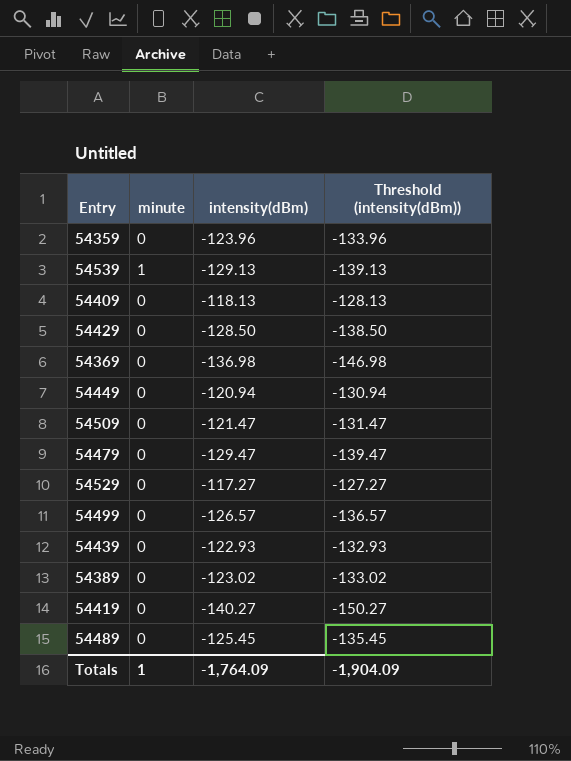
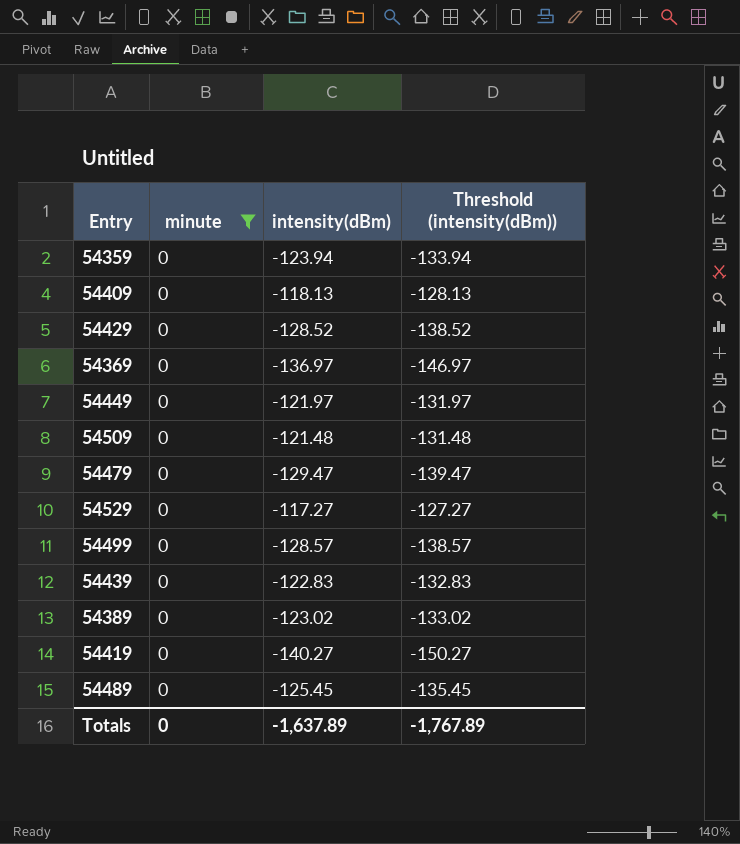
filter: none -> minute = 0
54359 | intensity(dBm): -123.96 -> -123.94
54359 | Threshold (intensity(dBm)): -133.96 -> -133.94
54429 | intensity(dBm): -128.50 -> -128.52
54429 | Threshold (intensity(dBm)): -138.50 -> -138.52
54369 | intensity(dBm): -136.98 -> -136.97
54369 | Threshold (intensity(dBm)): -146.98 -> -146.97
54449 | intensity(dBm): -120.94 -> -121.97
54449 | Threshold (intensity(dBm)): -130.94 -> -131.97
54509 | intensity(dBm): -121.47 -> -121.48
54509 | Threshold (intensity(dBm)): -131.47 -> -131.48
54499 | intensity(dBm): -126.57 -> -128.57
54499 | Threshold (intensity(dBm)): -136.57 -> -138.57
54439 | intensity(dBm): -122.93 -> -122.83
54439 | Threshold (intensity(dBm)): -132.93 -> -132.83
Totals | minute: 1 -> 0
Totals | intensity(dBm): -1,764.09 -> -1,637.89
Totals | Threshold (intensity(dBm)): -1,904.09 -> -1,767.89

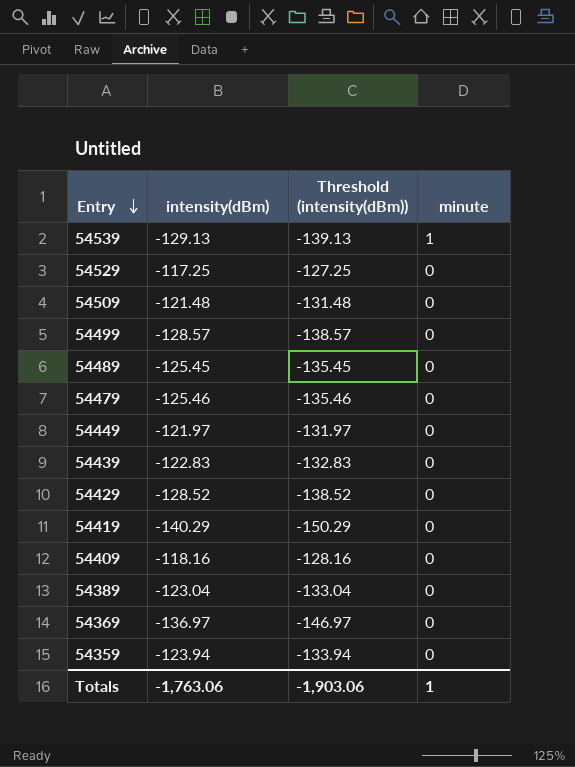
filter: minute = 0 -> none
row order: none -> Entry descending
column minute | position: 2 -> 4
54529 | intensity(dBm): -117.27 -> -117.25
54529 | Threshold (intensity(dBm)): -127.27 -> -127.25
54479 | intensity(dBm): -129.47 -> -125.46
54479 | Threshold (intensity(dBm)): -139.47 -> -135.46
54419 | intensity(dBm): -140.27 -> -140.29
54419 | Threshold (intensity(dBm)): -150.27 -> -150.29
54409 | intensity(dBm): -118.13 -> -118.16
54409 | Threshold (intensity(dBm)): -128.13 -> -128.16
54389 | intensity(dBm): -123.02 -> -123.04
54389 | Threshold (intensity(dBm)): -133.02 -> -133.04
Totals | intensity(dBm): -1,637.89 -> -1,763.06
Totals | Threshold (intensity(dBm)): -1,767.89 -> -1,903.06
Totals | minute: 0 -> 1

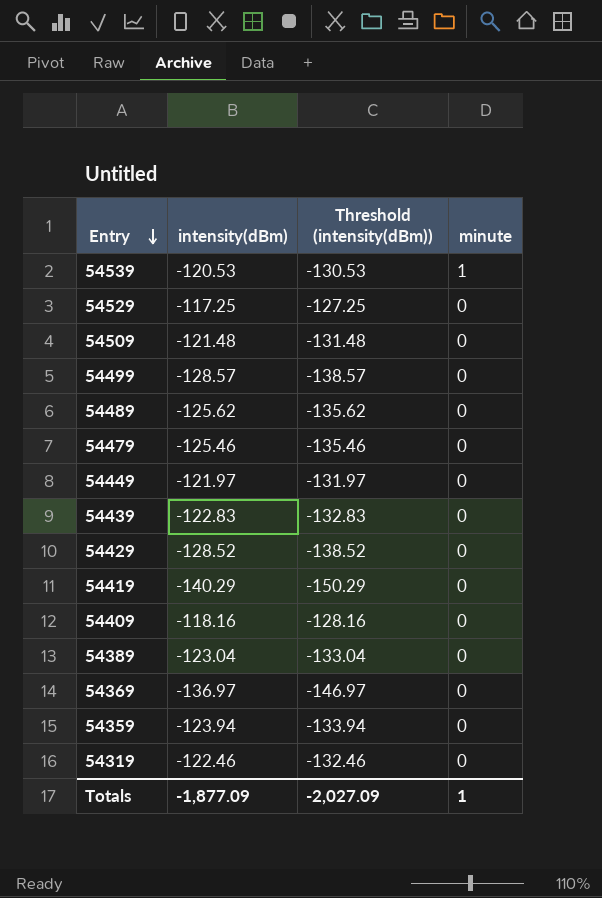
54539 | intensity(dBm): -129.13 -> -120.53
54539 | Threshold (intensity(dBm)): -139.13 -> -130.53
54489 | intensity(dBm): -125.45 -> -125.62
54489 | Threshold (intensity(dBm)): -135.45 -> -135.62
row 54319: none -> -122.46 | -132.46 | 0
Totals | intensity(dBm): -1,763.06 -> -1,877.09
Totals | Threshold (intensity(dBm)): -1,903.06 -> -2,027.09

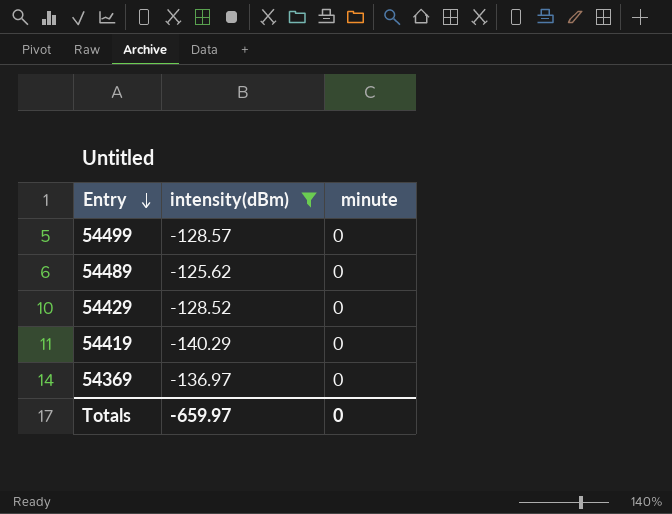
filter: none -> intensity(dBm) <= -125.62
column Threshold (intensity(dBm)) | formula: [intensity(dBm)] - 10 -> none
Totals | intensity(dBm): -1,877.09 -> -659.97
Totals | minute: 1 -> 0

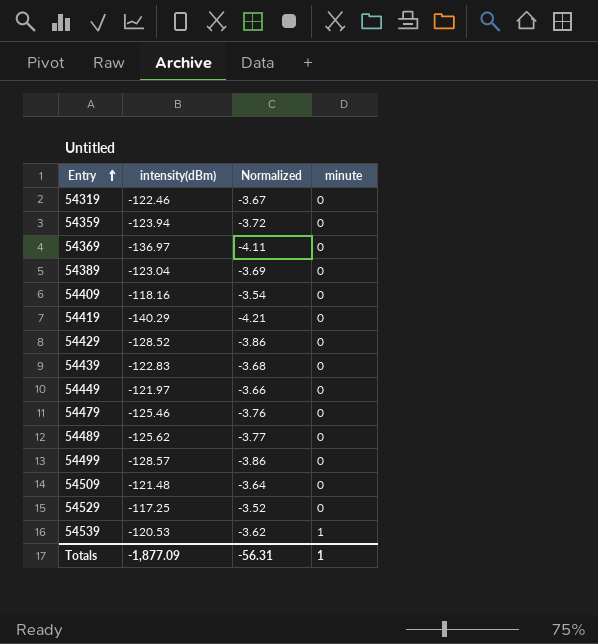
filter: intensity(dBm) <= -125.62 -> none
row order: Entry descending -> Entry ascending
column Normalized | formula: none -> [intensity(dBm)] * 0.03
Totals | intensity(dBm): -659.97 -> -1,877.09
Totals | minute: 0 -> 1

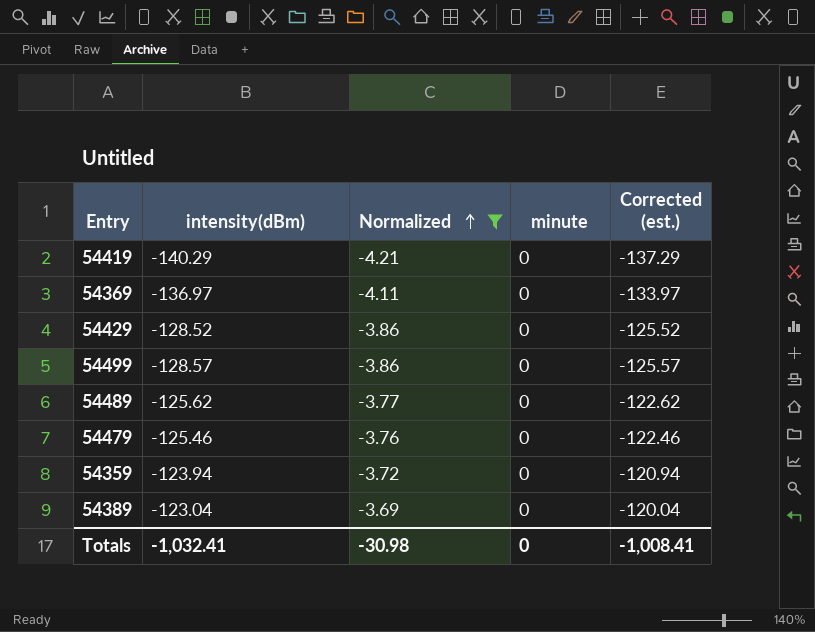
filter: none -> Normalized <= -3.69
row order: Entry ascending -> Normalized ascending
column Corrected (est.) | formula: none -> [intensity(dBm)] + 3
Totals | intensity(dBm): -1,877.09 -> -1,032.41
Totals | Normalized: -56.31 -> -30.98
Totals | minute: 1 -> 0

